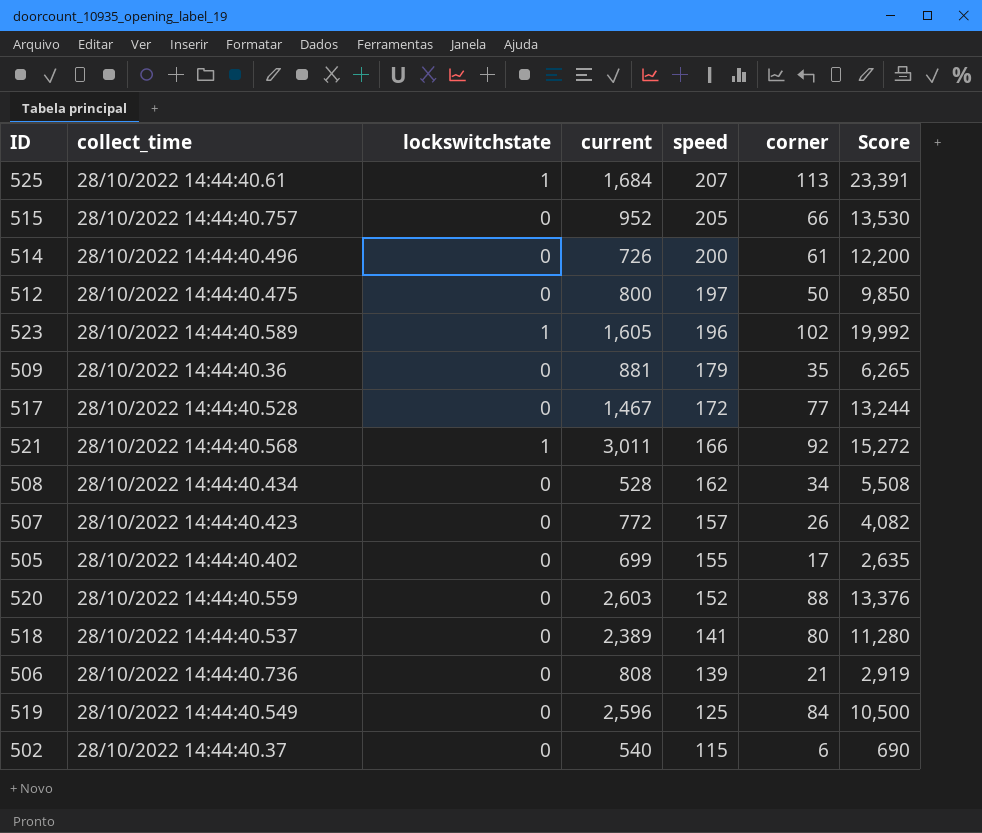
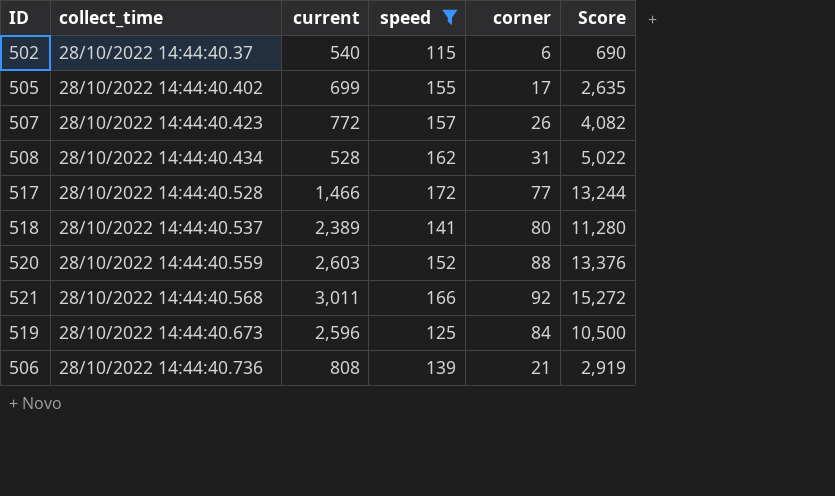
filter: none -> speed <= 172
row order: speed descending -> collect_time ascending
column lockswitchstate | position: 3 -> none
508 | corner: 34 -> 31
508 | Score: 5,508 -> 5,022
517 | current: 1,467 -> 1,466
519 | collect_time: 28/10/2022 14:44:40.549 -> 28/10/2022 14:44:40.673

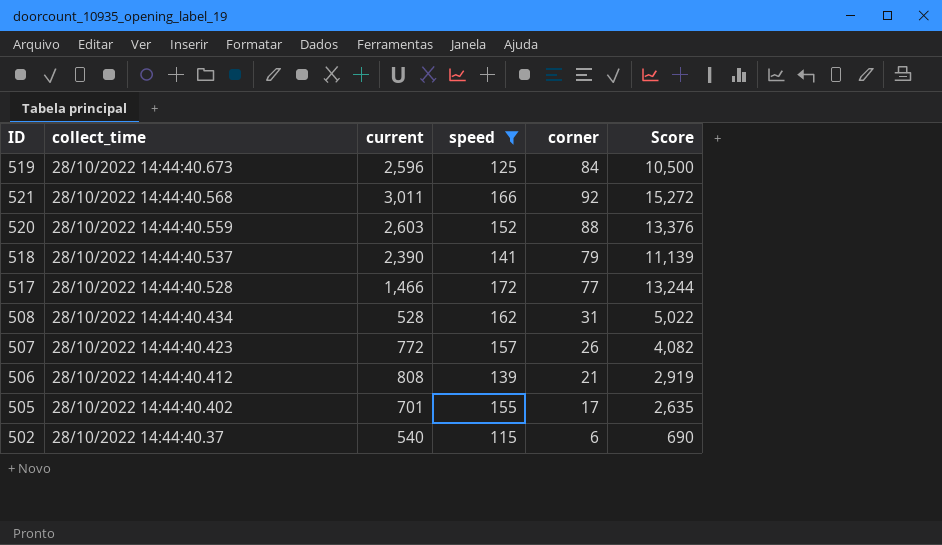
row order: collect_time ascending -> collect_time descending
518 | current: 2,389 -> 2,390
518 | corner: 80 -> 79
518 | Score: 11,280 -> 11,139
506 | collect_time: 28/10/2022 14:44:40.736 -> 28/10/2022 14:44:40.412
505 | current: 699 -> 701

